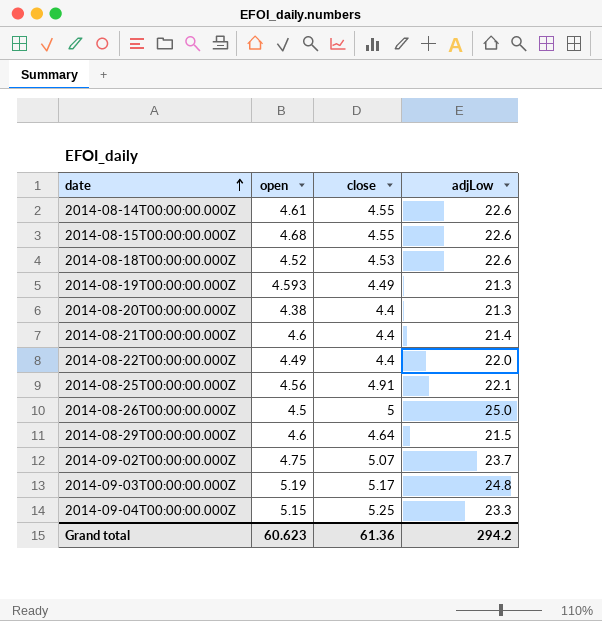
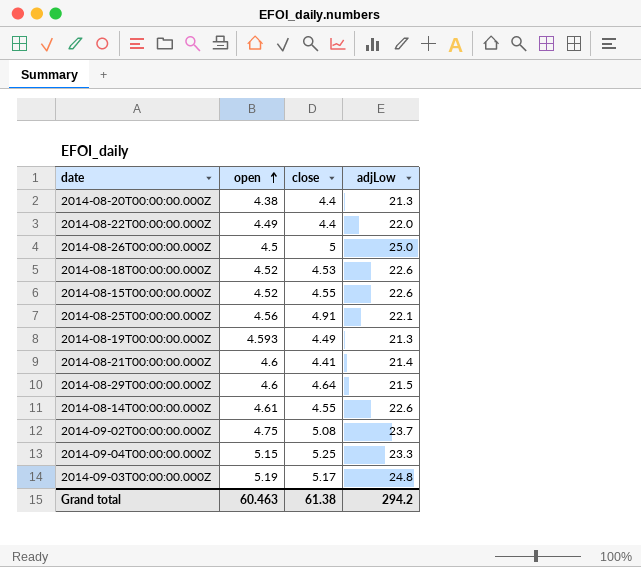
row order: date ascending -> open ascending
2014-08-15T00:00:00.000Z | open: 4.68 -> 4.52
2014-08-21T00:00:00.000Z | close: 4.4 -> 4.41
2014-09-02T00:00:00.000Z | close: 5.07 -> 5.08
Grand total | open: 60.623 -> 60.463
Grand total | close: 61.36 -> 61.38

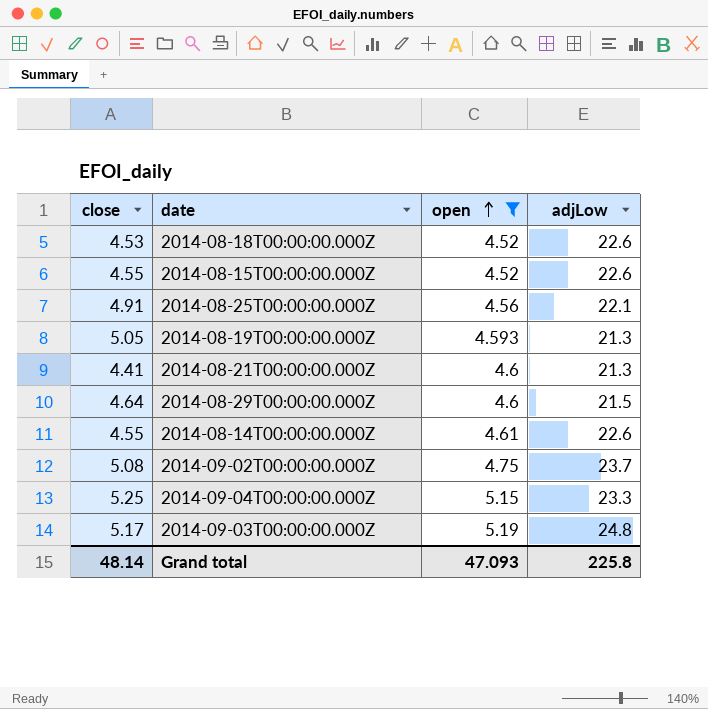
filter: none -> open >= 4.52
column close | position: 3 -> 1
2014-08-19T00:00:00.000Z | close: 4.49 -> 5.05
2014-08-21T00:00:00.000Z | adjLow: 21.4 -> 21.3
Grand total | close: 61.38 -> 48.14
Grand total | open: 60.463 -> 47.093
Grand total | adjLow: 294.2 -> 225.8

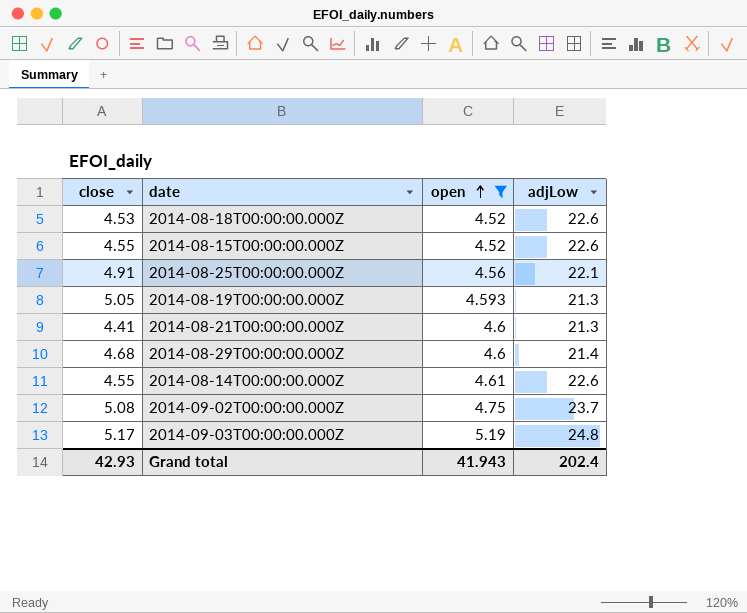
row 2014-09-04T00:00:00.000Z: 5.25 | 5.15 | 23.3 -> none
2014-08-29T00:00:00.000Z | close: 4.64 -> 4.68
2014-08-29T00:00:00.000Z | adjLow: 21.5 -> 21.4
Grand total | close: 48.14 -> 42.93
Grand total | open: 47.093 -> 41.943
Grand total | adjLow: 225.8 -> 202.4

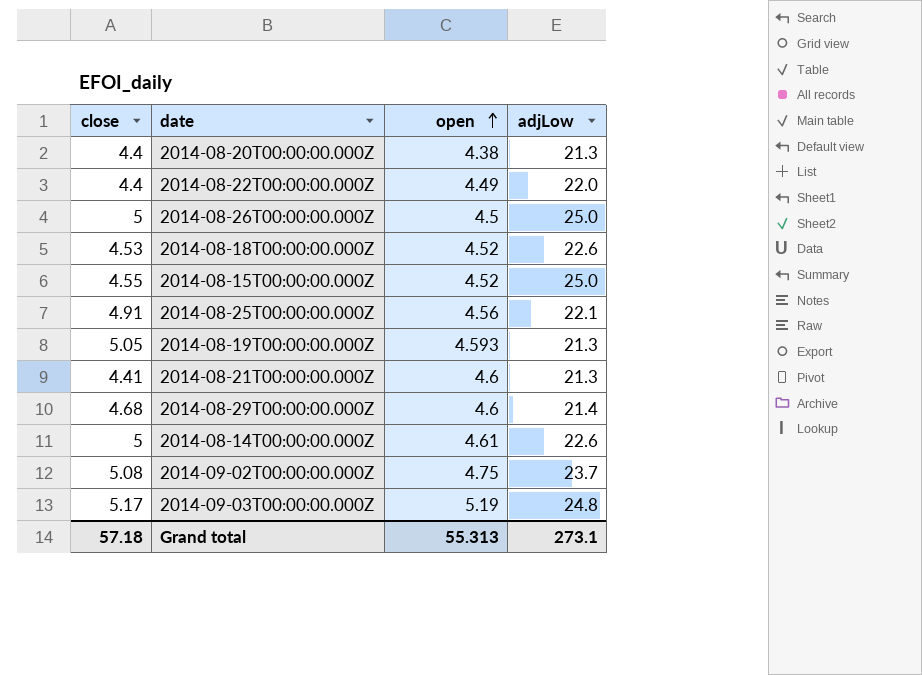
filter: open >= 4.52 -> none
2014-08-15T00:00:00.000Z | adjLow: 22.6 -> 25.0
2014-08-14T00:00:00.000Z | close: 4.55 -> 5
Grand total | close: 42.93 -> 57.18
Grand total | open: 41.943 -> 55.313
Grand total | adjLow: 202.4 -> 273.1

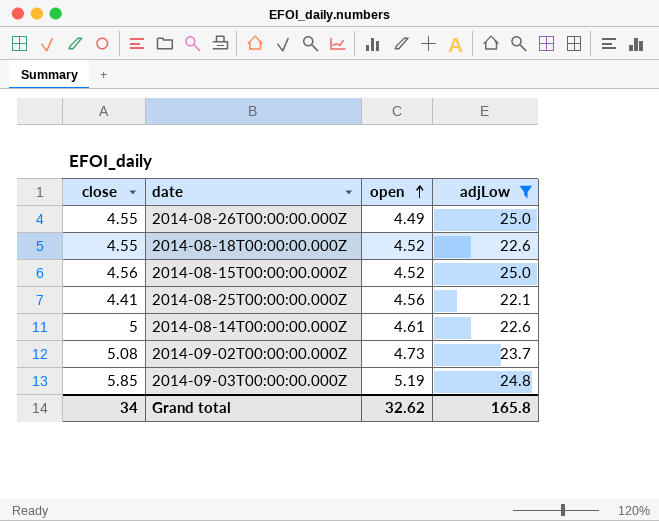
filter: none -> adjLow >= 22.1
2014-08-26T00:00:00.000Z | close: 5 -> 4.55
2014-08-26T00:00:00.000Z | open: 4.5 -> 4.49
2014-08-18T00:00:00.000Z | close: 4.53 -> 4.55
2014-08-15T00:00:00.000Z | close: 4.55 -> 4.56
2014-08-25T00:00:00.000Z | close: 4.91 -> 4.41
2014-09-02T00:00:00.000Z | open: 4.75 -> 4.73
2014-09-03T00:00:00.000Z | close: 5.17 -> 5.85
Grand total | close: 57.18 -> 34
Grand total | open: 55.313 -> 32.62
Grand total | adjLow: 273.1 -> 165.8

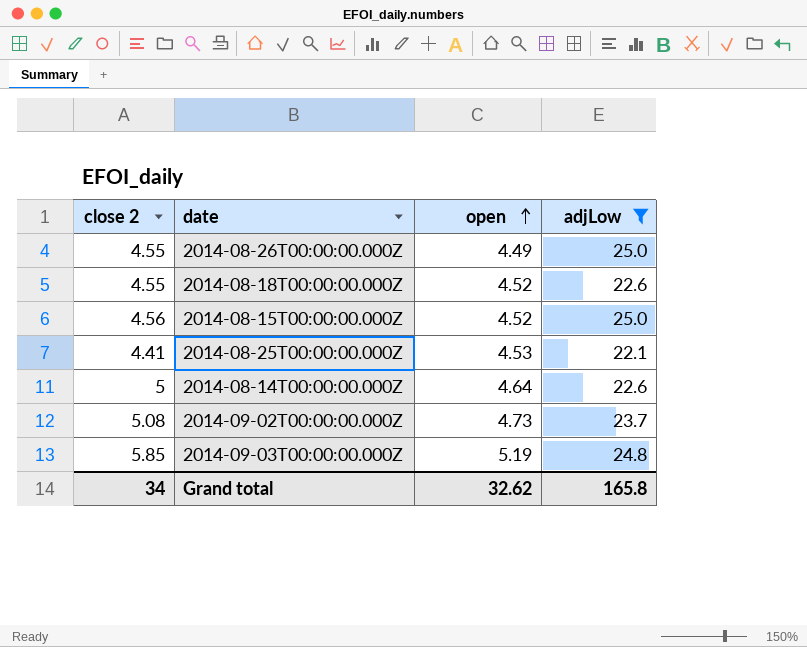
column name: close -> close 2
2014-08-25T00:00:00.000Z | open: 4.56 -> 4.53
2014-08-14T00:00:00.000Z | open: 4.61 -> 4.64

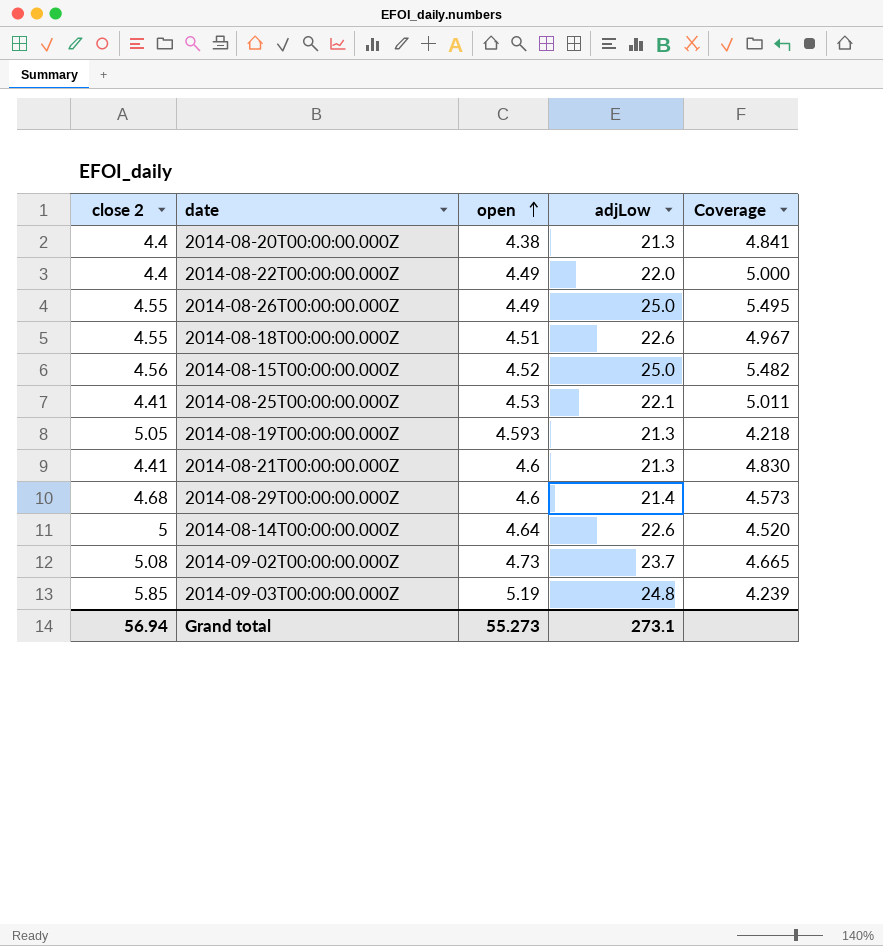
filter: adjLow >= 22.1 -> none
column Coverage | formula: none -> [adjLow] / [close 2]
2014-08-18T00:00:00.000Z | open: 4.52 -> 4.51
Grand total | close 2: 34 -> 56.94
Grand total | open: 32.62 -> 55.273
Grand total | adjLow: 165.8 -> 273.1

